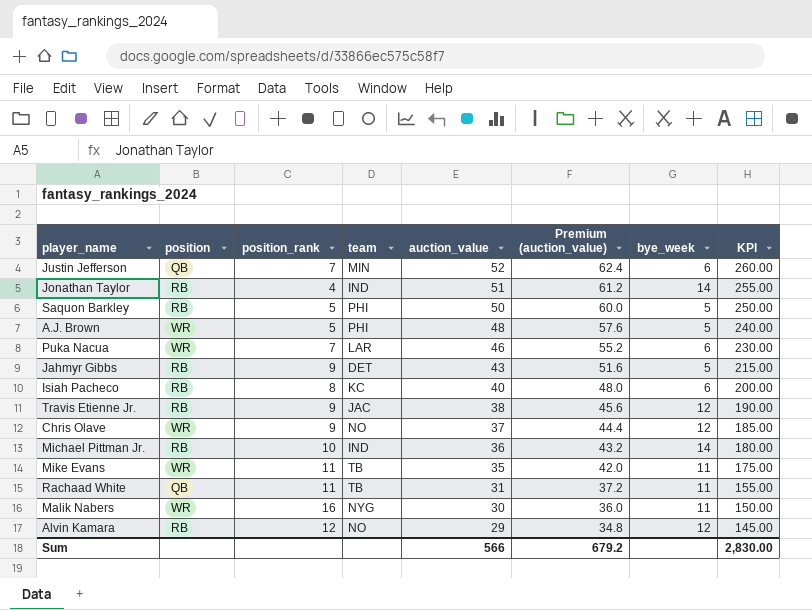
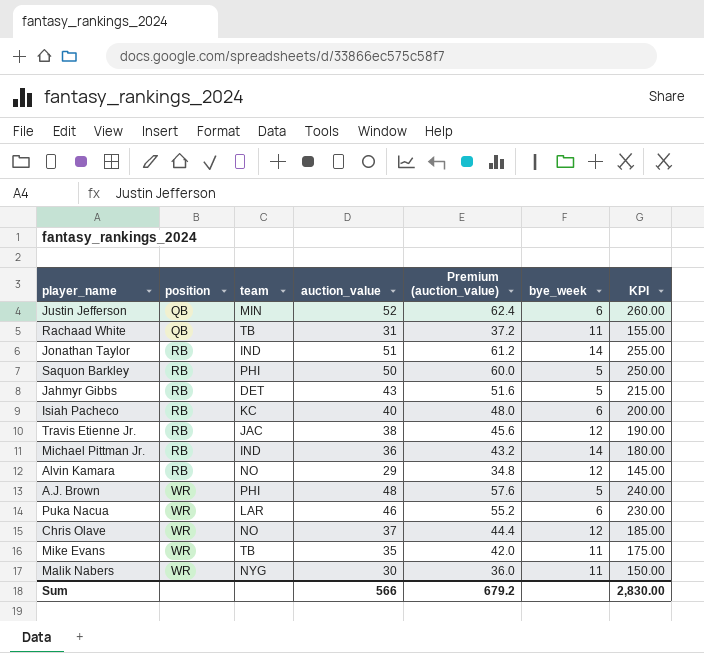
row order: auction_value descending -> position ascending
column position_rank | position: 3 -> none

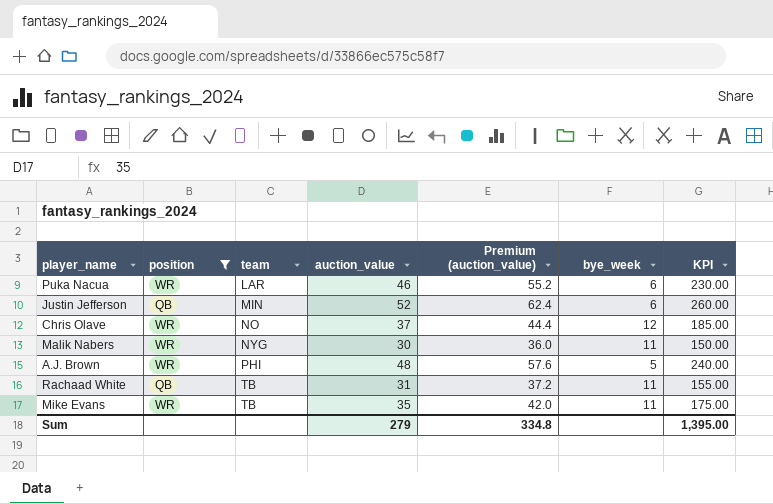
filter: none -> position != RB
row order: position ascending -> team ascending
Sum | auction_value: 566 -> 279
Sum | Premium (auction_value): 679.2 -> 334.8
Sum | KPI: 2,830.00 -> 1,395.00

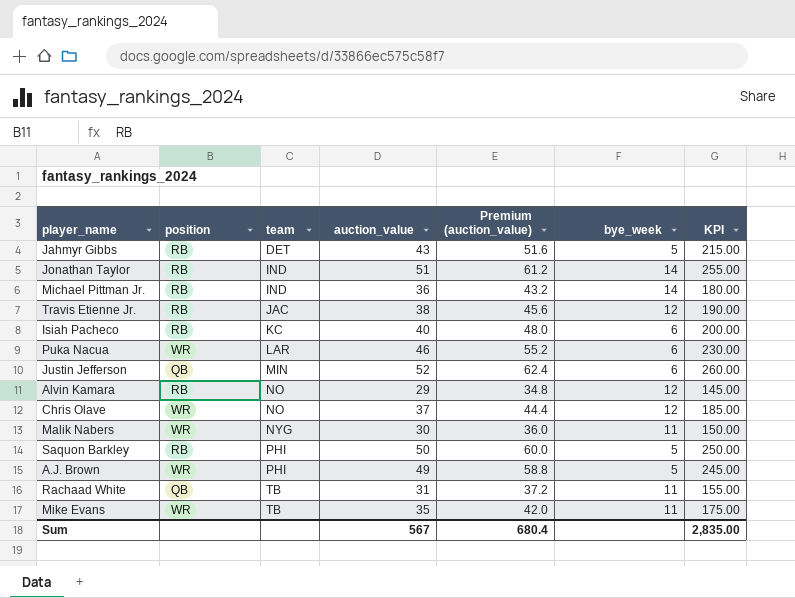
filter: position != RB -> none
A.J. Brown | auction_value: 48 -> 49
A.J. Brown | Premium (auction_value): 57.6 -> 58.8
A.J. Brown | KPI: 240.00 -> 245.00
Sum | auction_value: 279 -> 567
Sum | Premium (auction_value): 334.8 -> 680.4
Sum | KPI: 1,395.00 -> 2,835.00

